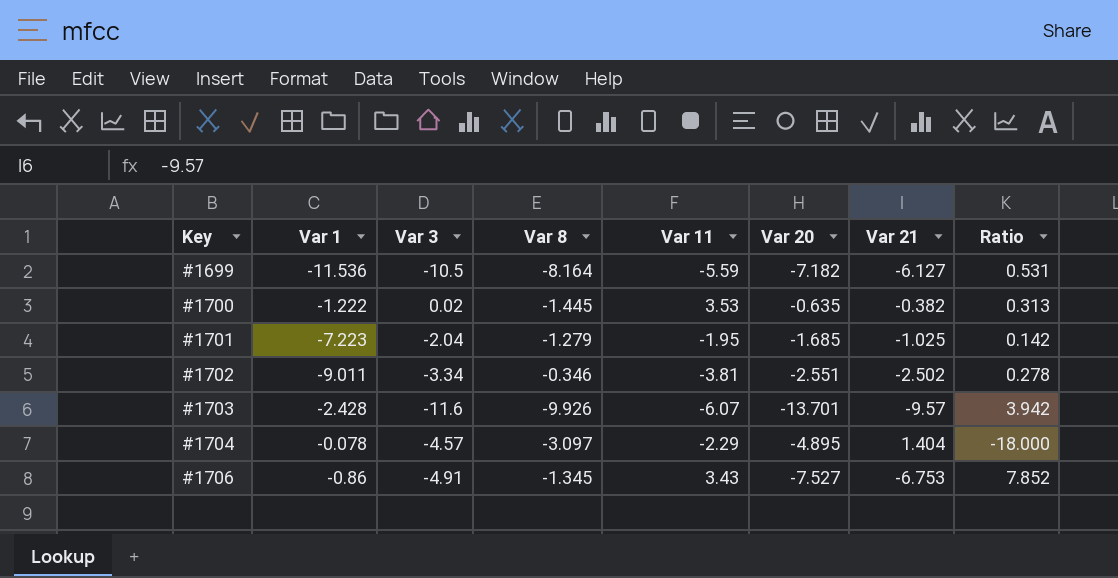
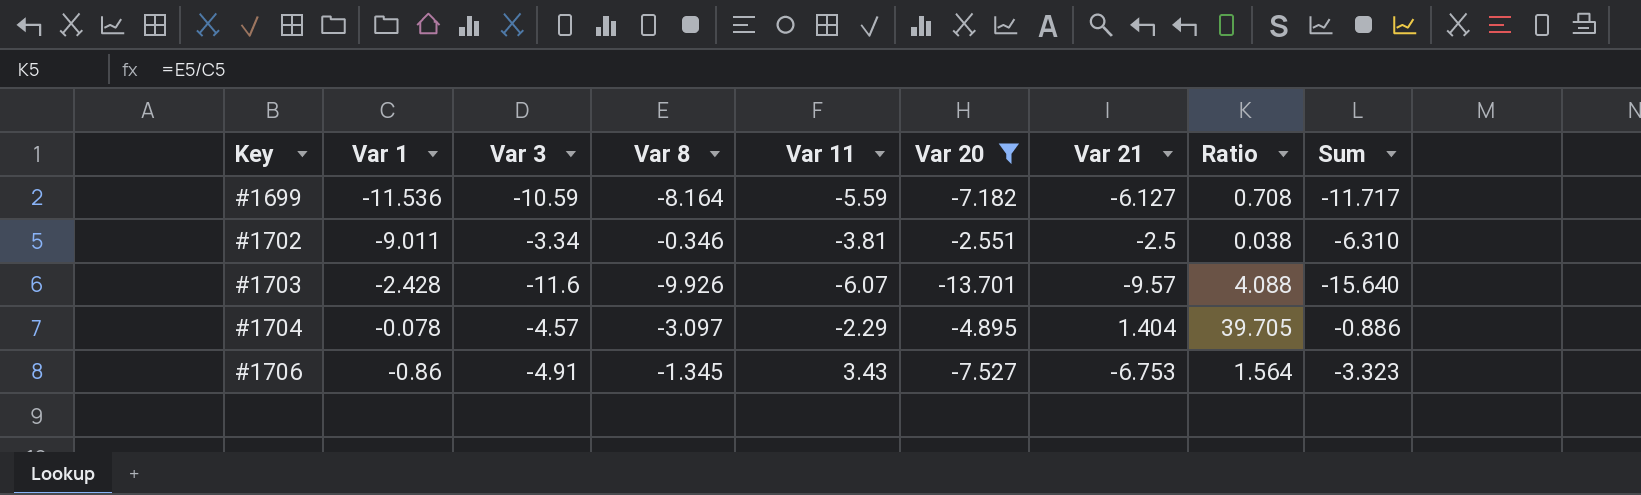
filter: none -> Var 20 <= -2.551
column Ratio | formula: [Var 21] / [Var 1] -> [Var 8] / [Var 1]
column Sum | formula: none -> [Var 11] + [Var 21]
#1699 | Var 3: -10.5 -> -10.59
#1702 | Var 21: -2.502 -> -2.5

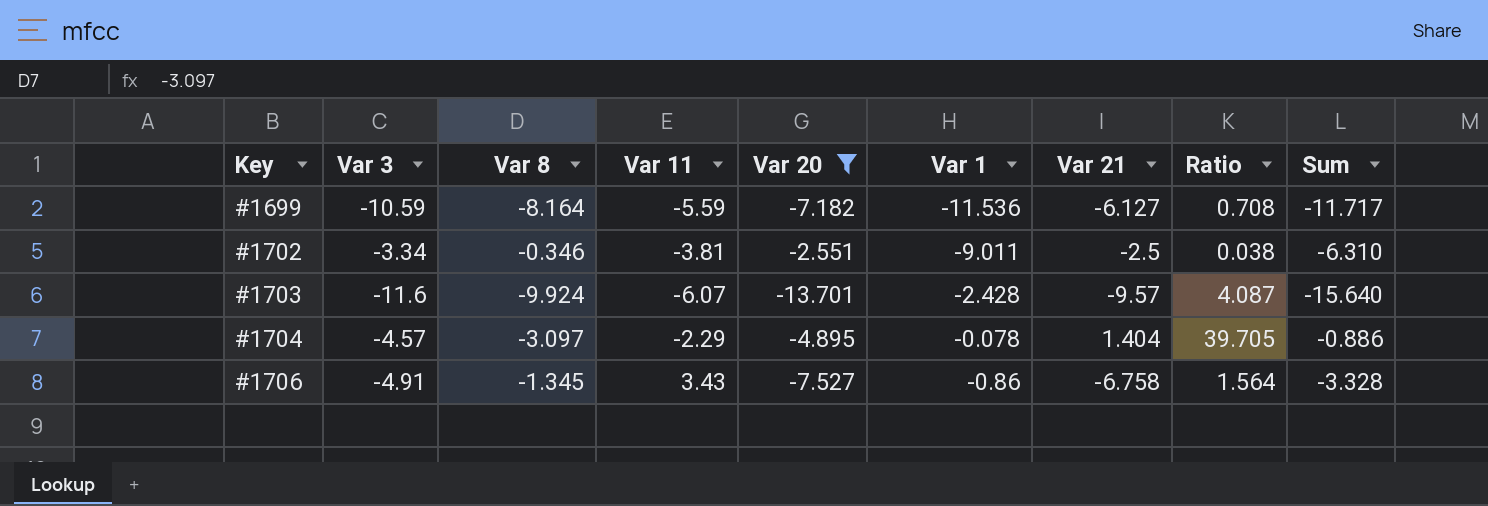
column Var 1 | position: 2 -> 6
#1703 | Var 8: -9.926 -> -9.924
#1703 | Ratio: 4.088 -> 4.087
#1706 | Var 21: -6.753 -> -6.758
#1706 | Sum: -3.323 -> -3.328

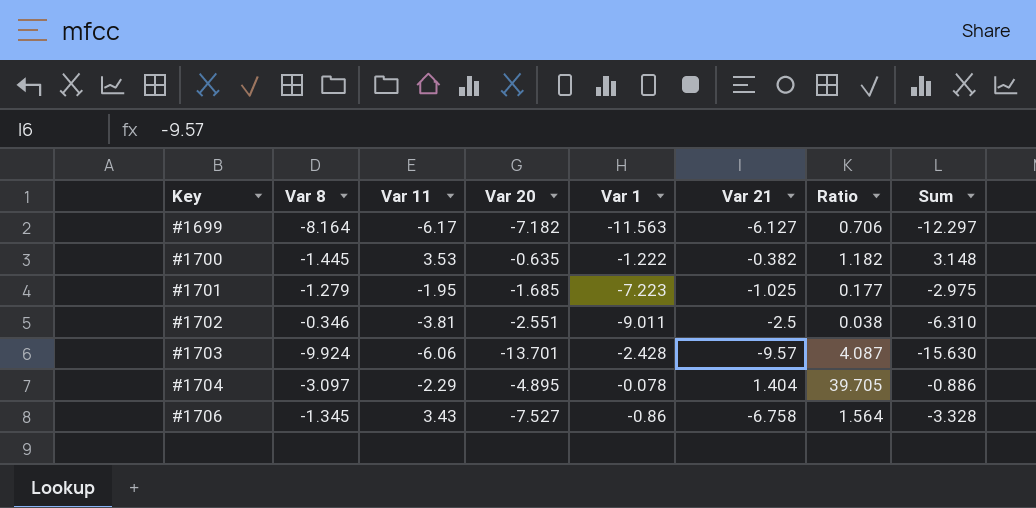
filter: Var 20 <= -2.551 -> none
column Var 3 | position: 2 -> none
#1699 | Var 11: -5.59 -> -6.17
#1699 | Var 1: -11.536 -> -11.563
#1699 | Ratio: 0.708 -> 0.706
#1699 | Sum: -11.717 -> -12.297
#1703 | Var 11: -6.07 -> -6.06
#1703 | Sum: -15.640 -> -15.630

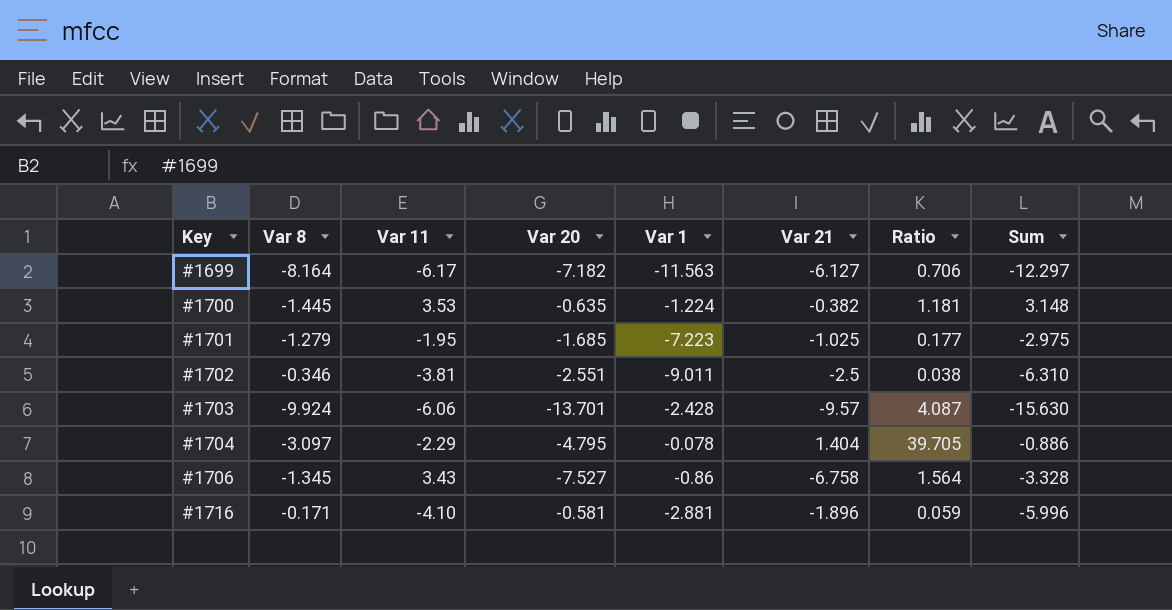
#1700 | Var 1: -1.222 -> -1.224
#1700 | Ratio: 1.182 -> 1.181
#1704 | Var 20: -4.895 -> -4.795
row #1716: none -> -0.171 | -4.10 | -0.581 | -2.881 | -1.896 | 0.059 | -5.996

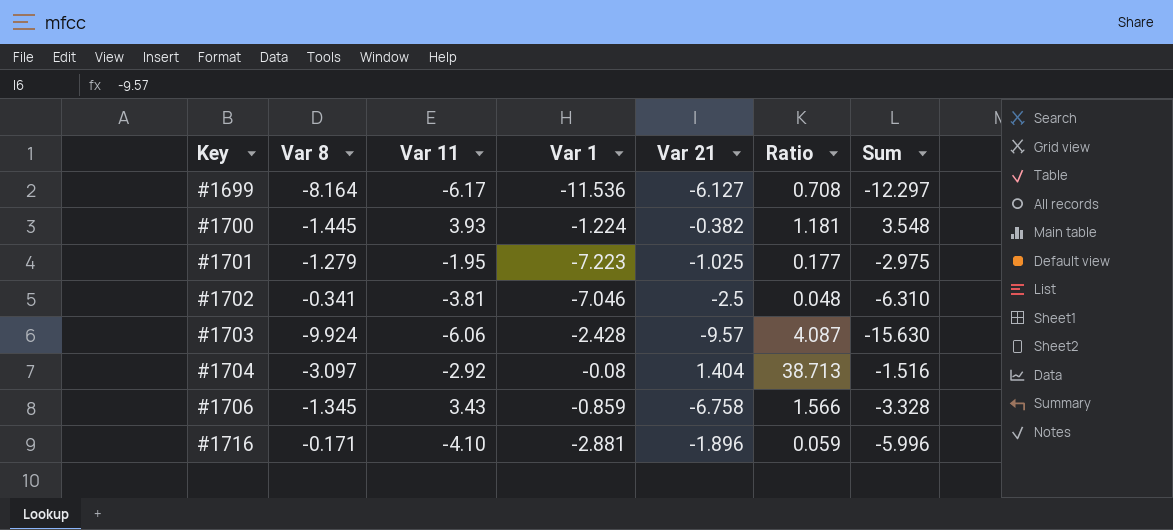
column Var 20 | position: 4 -> none
#1699 | Var 1: -11.563 -> -11.536
#1699 | Ratio: 0.706 -> 0.708
#1700 | Var 11: 3.53 -> 3.93
#1700 | Sum: 3.148 -> 3.548
#1702 | Var 8: -0.346 -> -0.341
#1702 | Var 1: -9.011 -> -7.046
#1702 | Ratio: 0.038 -> 0.048
#1704 | Var 11: -2.29 -> -2.92
#1704 | Var 1: -0.078 -> -0.08
#1704 | Ratio: 39.705 -> 38.713
#1704 | Sum: -0.886 -> -1.516
#1706 | Var 1: -0.86 -> -0.859
#1706 | Ratio: 1.564 -> 1.566

